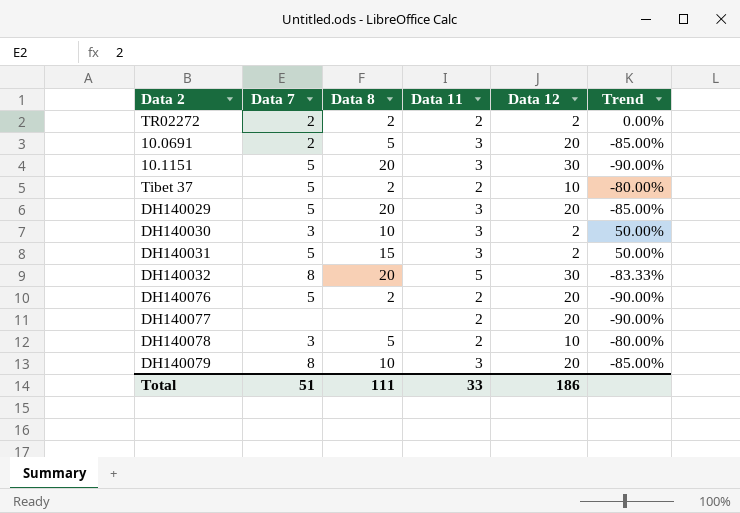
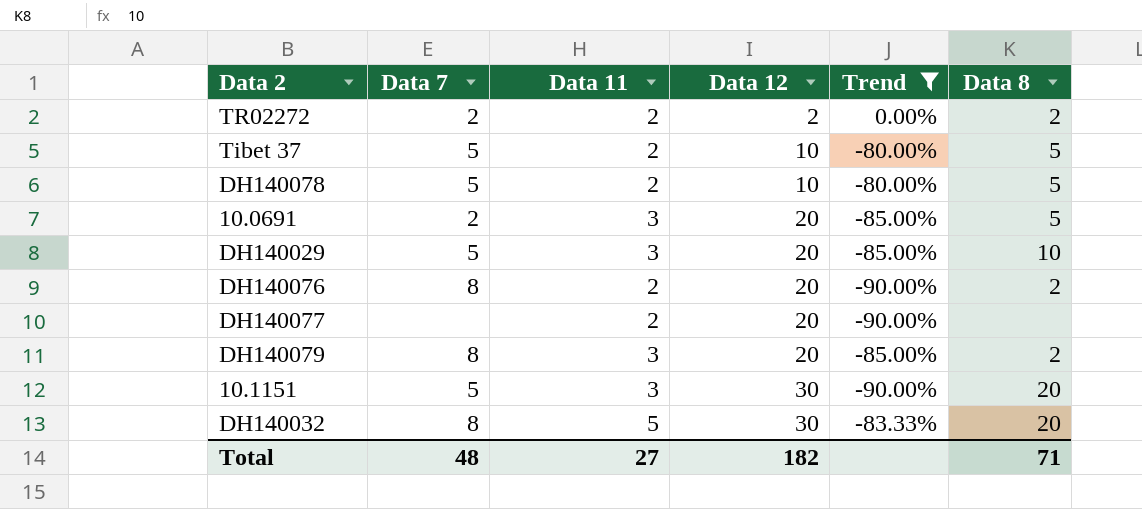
filter: none -> Trend != 50.00%
row order: none -> Data 12 ascending
column Data 8 | position: 3 -> 6
Tibet 37 | Data 8: 2 -> 5
DH140078 | Data 7: 3 -> 5
DH140029 | Data 8: 20 -> 10
DH140076 | Data 7: 5 -> 8
DH140079 | Data 8: 10 -> 2
Total | Data 7: 51 -> 48
Total | Data 11: 33 -> 27
Total | Data 12: 186 -> 182
Total | Data 8: 111 -> 71

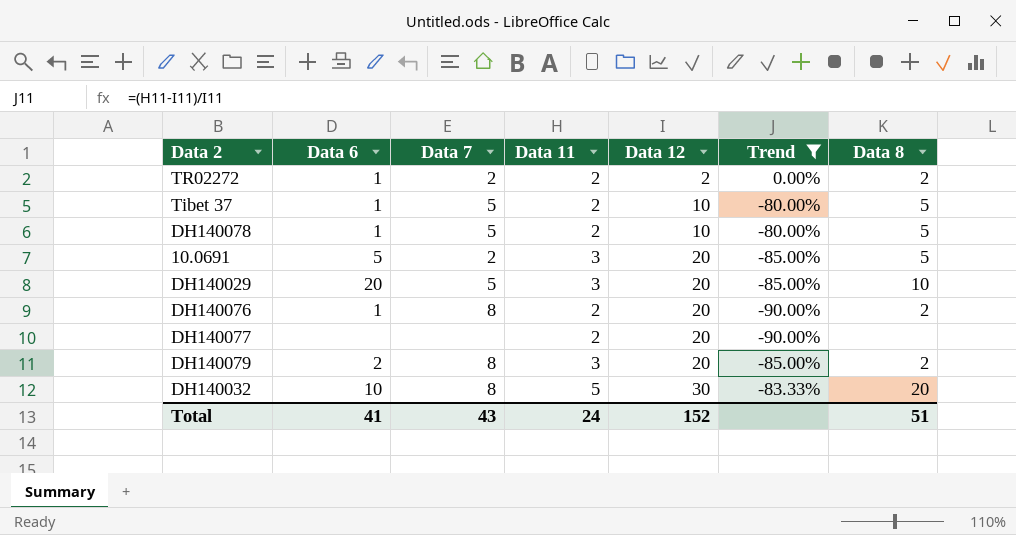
column Data 6 | position: none -> 2
row 10.1151: 5 | 3 | 30 | -90.00% | 20 -> none
Total | Data 7: 48 -> 43
Total | Data 11: 27 -> 24
Total | Data 12: 182 -> 152
Total | Data 8: 71 -> 51

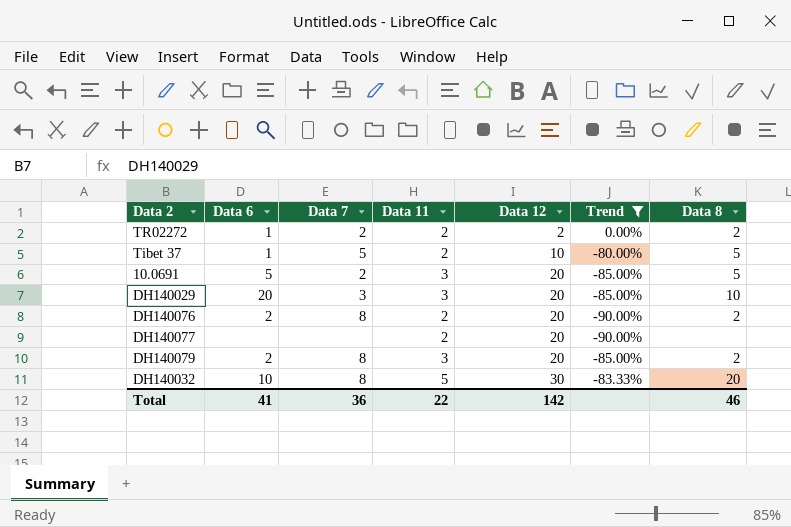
row DH140078: 1 | 5 | 2 | 10 | -80.00% | 5 -> none
DH140029 | Data 7: 5 -> 3
DH140076 | Data 6: 1 -> 2
Total | Data 7: 43 -> 36
Total | Data 11: 24 -> 22
Total | Data 12: 152 -> 142
Total | Data 8: 51 -> 46

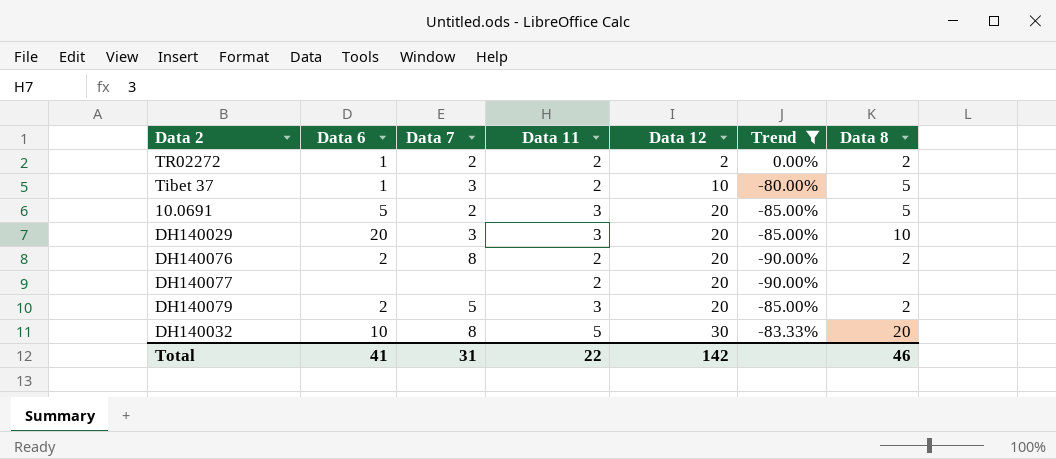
Tibet 37 | Data 7: 5 -> 3
DH140079 | Data 7: 8 -> 5
Total | Data 7: 36 -> 31

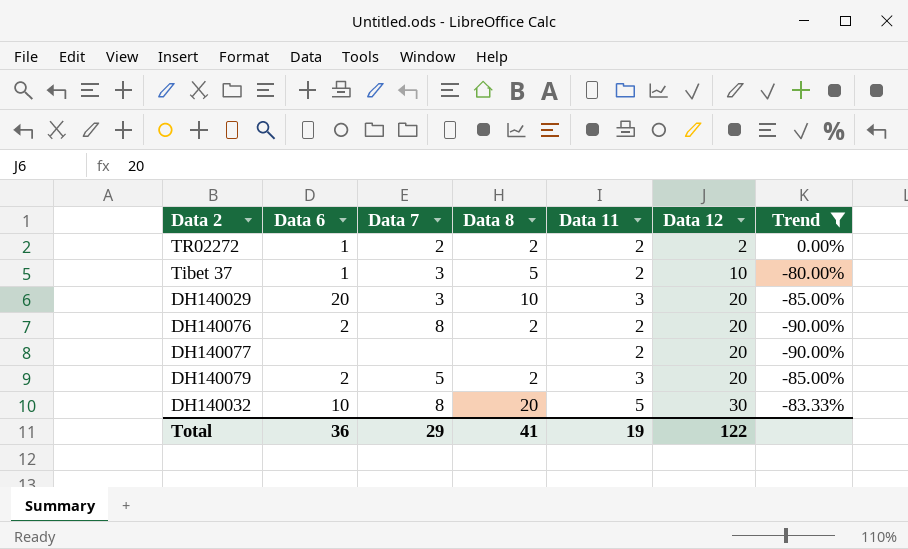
column Data 8 | position: 7 -> 4
row 10.0691: 5 | 2 | 3 | 20 | -85.00% | 5 -> none
Total | Data 6: 41 -> 36
Total | Data 7: 31 -> 29
Total | Data 8: 46 -> 41
Total | Data 11: 22 -> 19
Total | Data 12: 142 -> 122

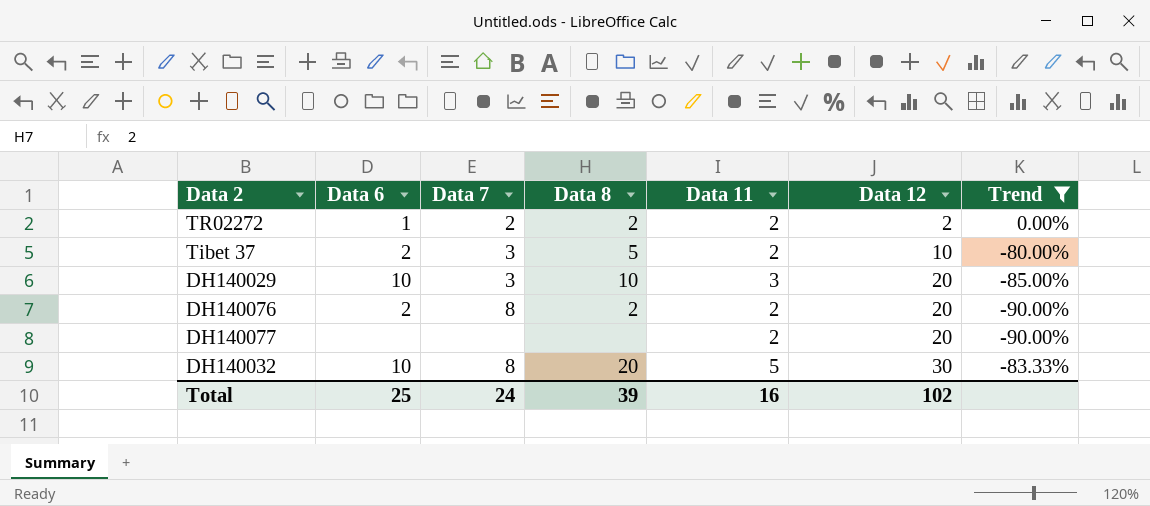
row DH140079: 2 | 5 | 2 | 3 | 20 | -85.00% -> none
Tibet 37 | Data 6: 1 -> 2
DH140029 | Data 6: 20 -> 10
Total | Data 6: 36 -> 25
Total | Data 7: 29 -> 24
Total | Data 8: 41 -> 39
Total | Data 11: 19 -> 16
Total | Data 12: 122 -> 102

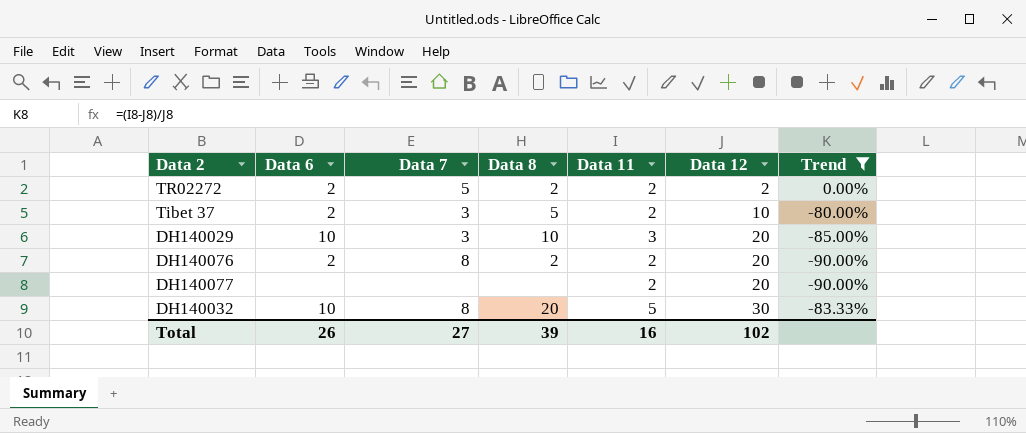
TR02272 | Data 6: 1 -> 2
TR02272 | Data 7: 2 -> 5
Total | Data 6: 25 -> 26
Total | Data 7: 24 -> 27

